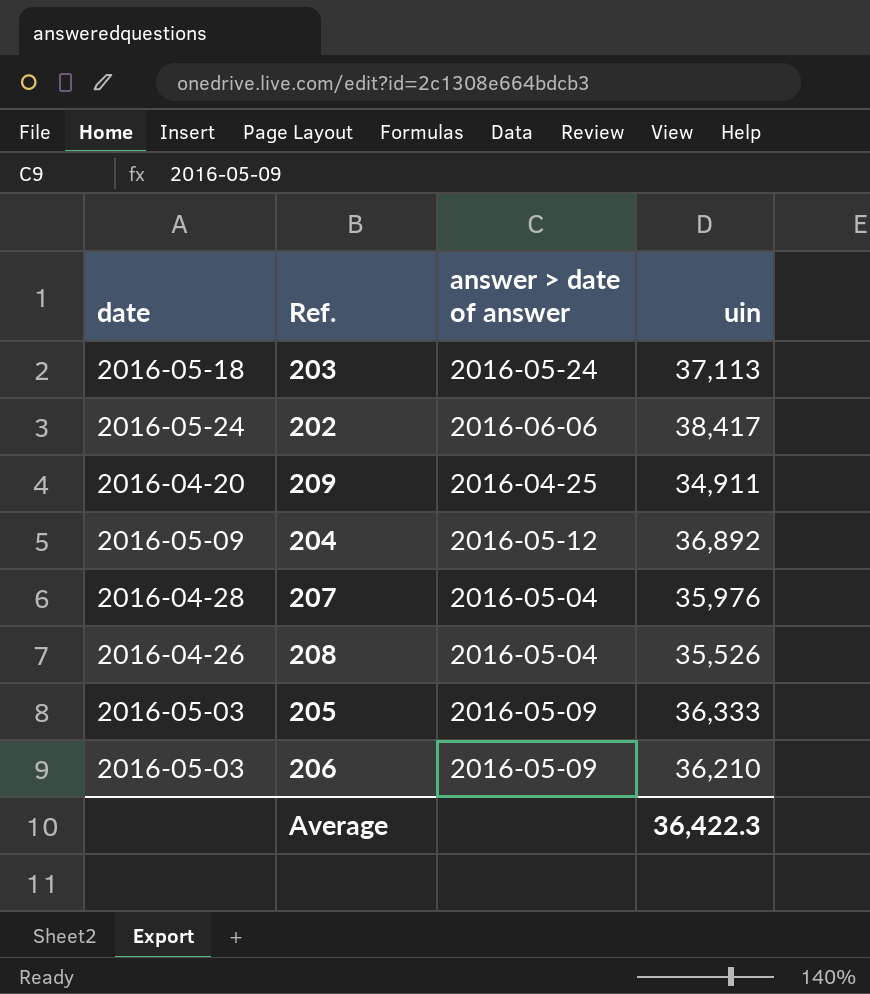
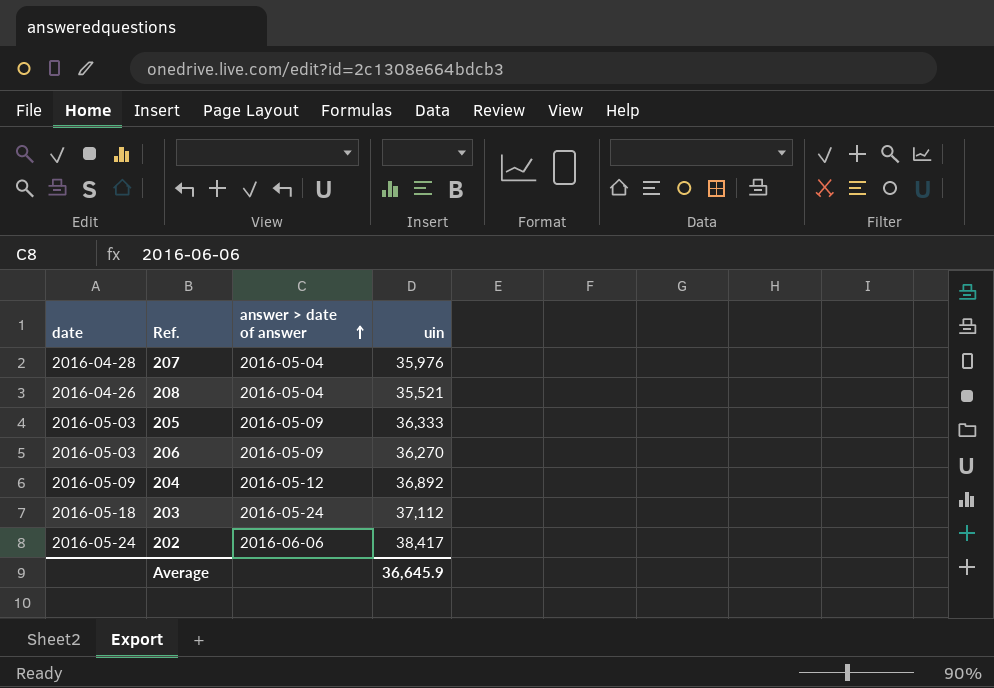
row order: none -> answer > date of answer ascending
row 209: 2016-04-20 | 2016-04-25 | 34,911 -> none
208 | uin: 35,526 -> 35,521
206 | uin: 36,210 -> 36,270
203 | uin: 37,113 -> 37,112
Average | uin: 36,422.3 -> 36,645.9

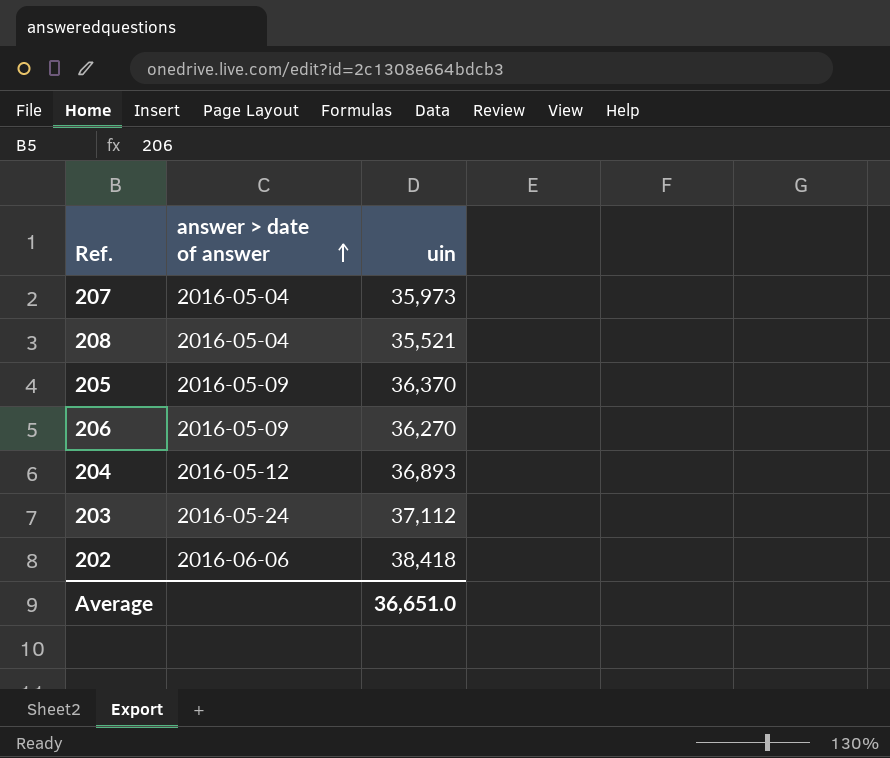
column date | position: 1 -> none
207 | uin: 35,976 -> 35,973
205 | uin: 36,333 -> 36,370
204 | uin: 36,892 -> 36,893
202 | uin: 38,417 -> 38,418
Average | uin: 36,645.9 -> 36,651.0

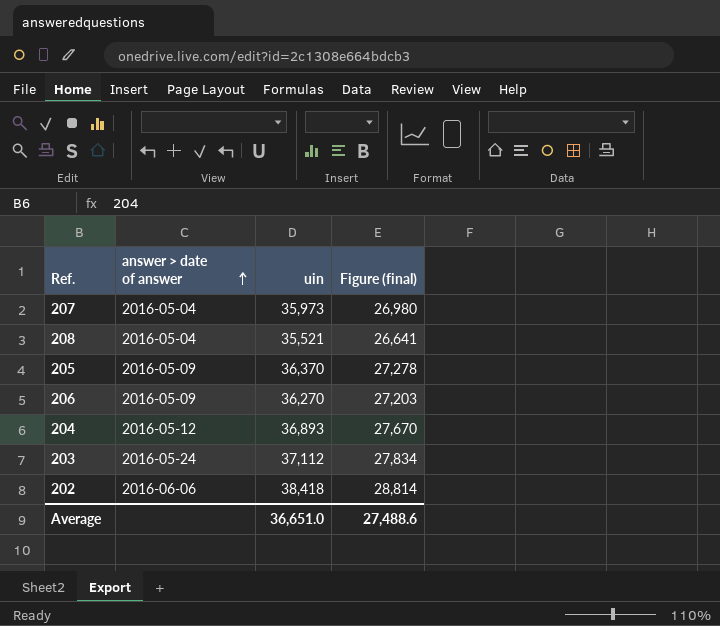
column Figure (final) | formula: none -> [uin] * 0.75

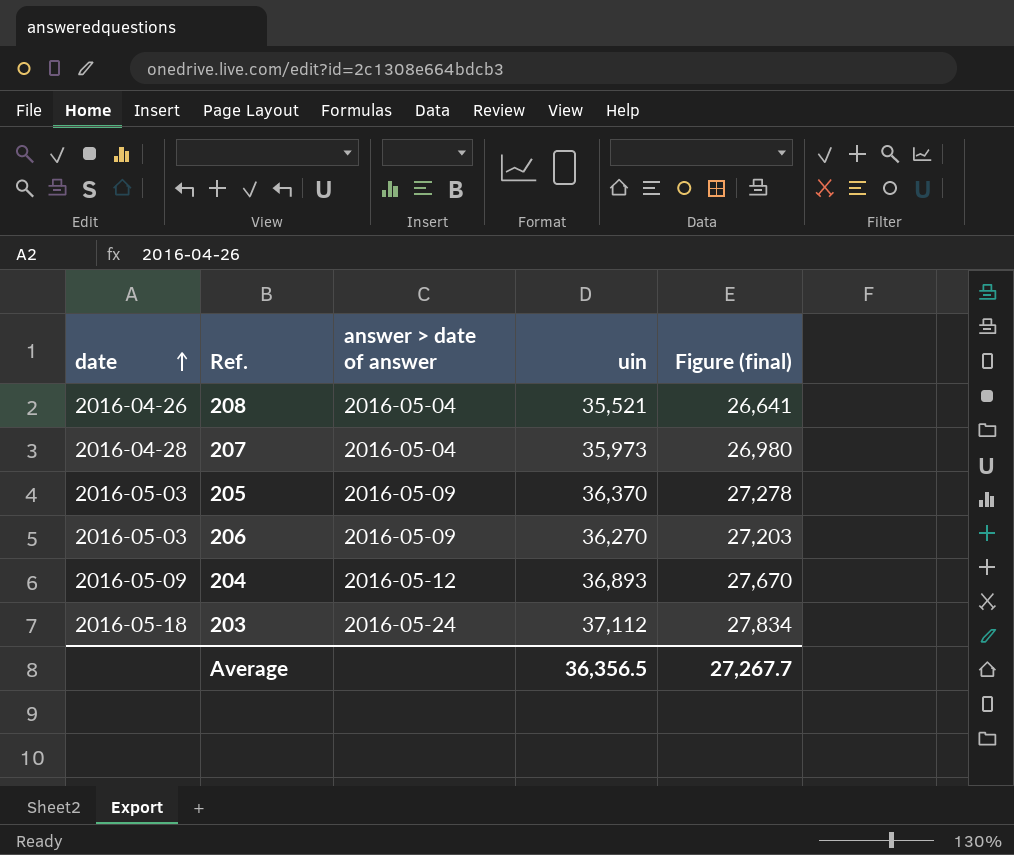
row order: answer > date of answer ascending -> date ascending
column date | position: none -> 1
row 202: 2016-06-06 | 38,418 | 28,814 -> none
Average | uin: 36,651.0 -> 36,356.5
Average | Figure (final): 27,488.6 -> 27,267.7

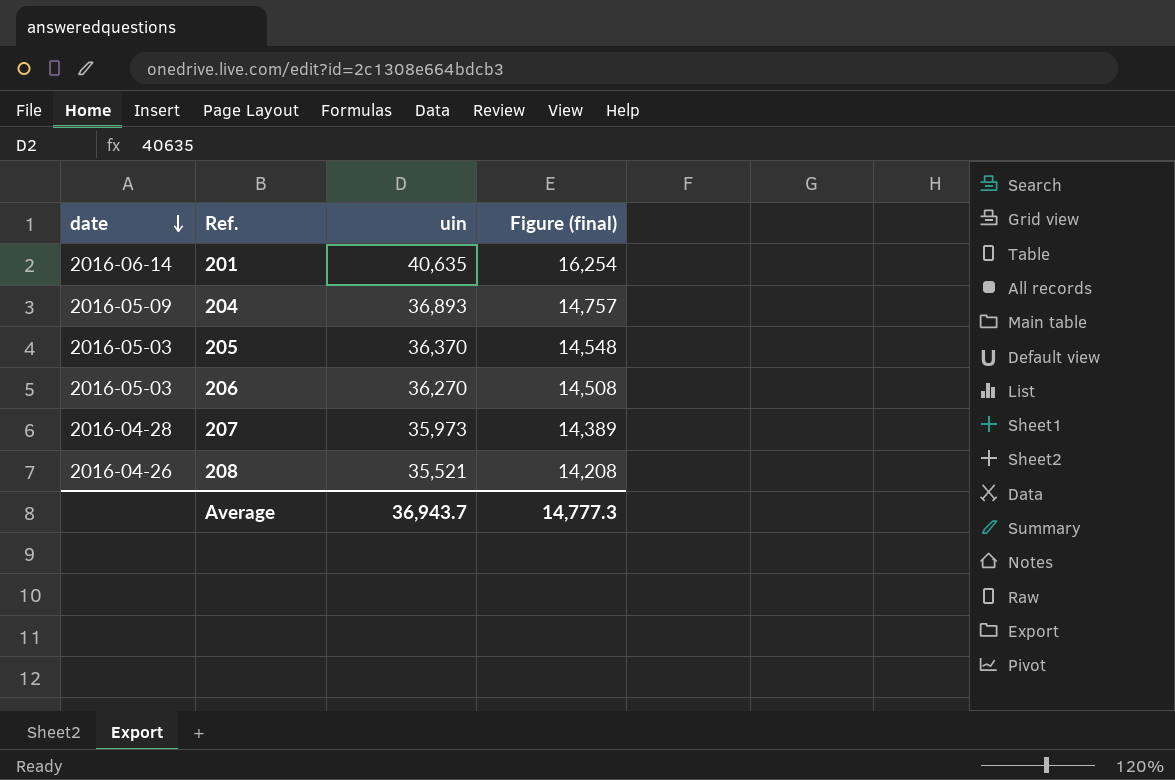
row order: date ascending -> date descending
column answer > date of answer | position: 3 -> none
column Figure (final) | formula: [uin] * 0.75 -> [uin] * 0.4
row 203: 2016-05-18 | 2016-05-24 | 37,112 | 27,834 -> none
row 201: none -> 2016-06-14 | 40,635 | 16,254
Average | uin: 36,356.5 -> 36,943.7
Average | Figure (final): 27,267.7 -> 14,777.3

